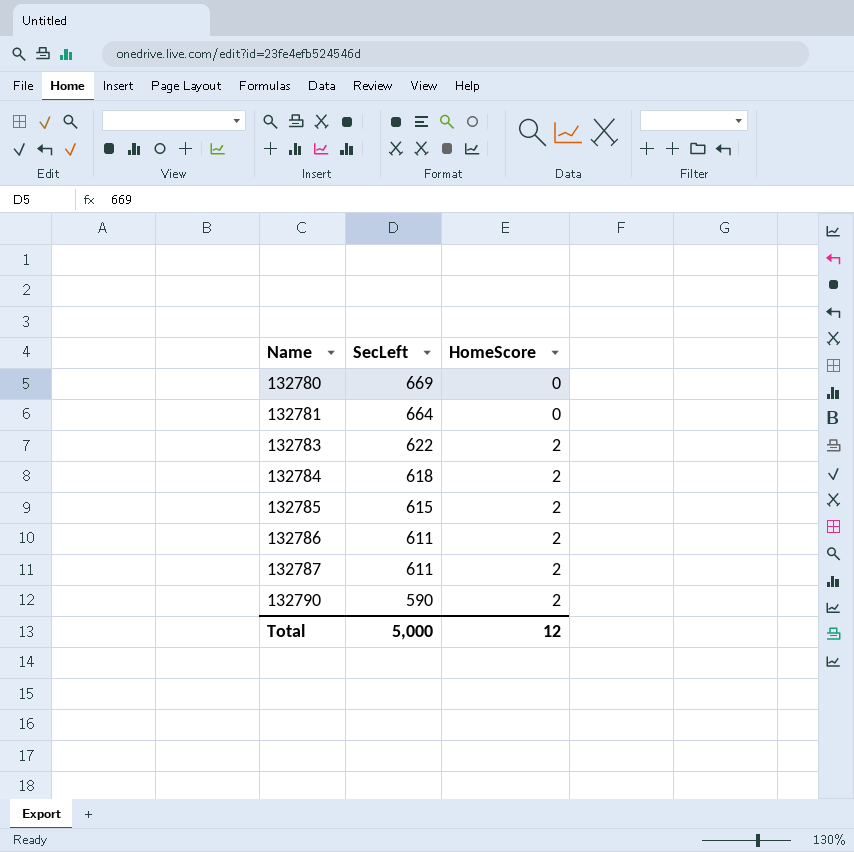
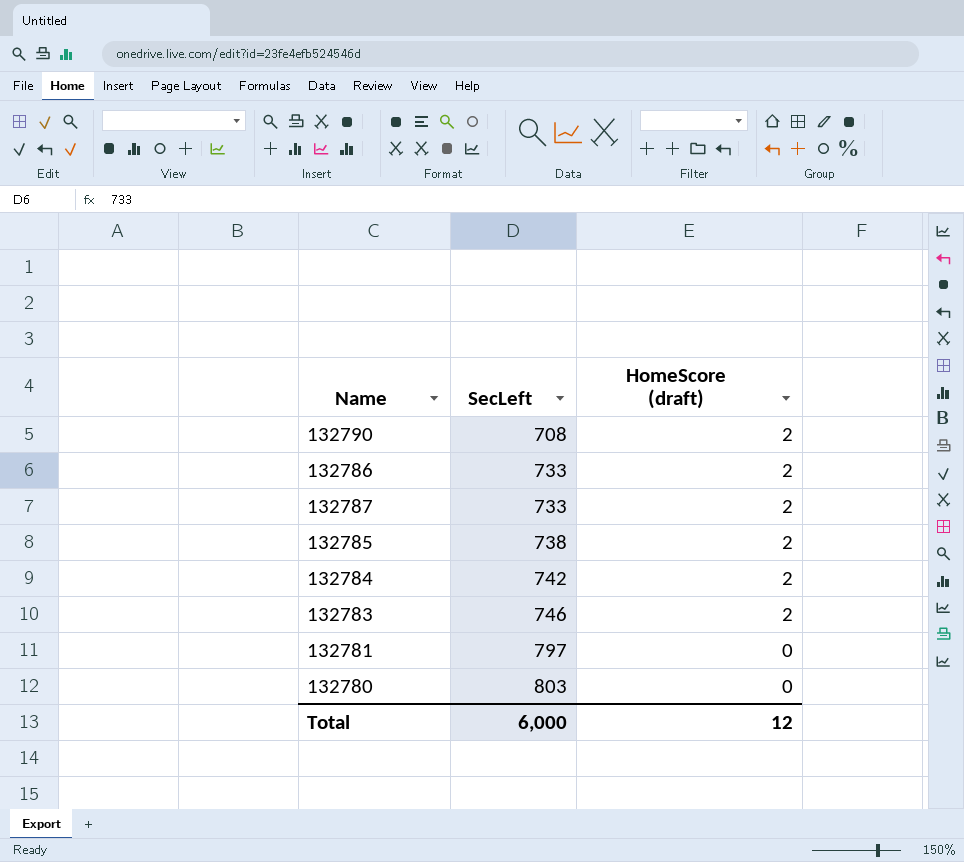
row order: Name ascending -> SecLeft ascending
column name: HomeScore -> HomeScore (draft)
132790 | SecLeft: 590 -> 708
132786 | SecLeft: 611 -> 733
132787 | SecLeft: 611 -> 733
132785 | SecLeft: 615 -> 738
132784 | SecLeft: 618 -> 742
132783 | SecLeft: 622 -> 746
132781 | SecLeft: 664 -> 797
132780 | SecLeft: 669 -> 803
Total | SecLeft: 5,000 -> 6,000

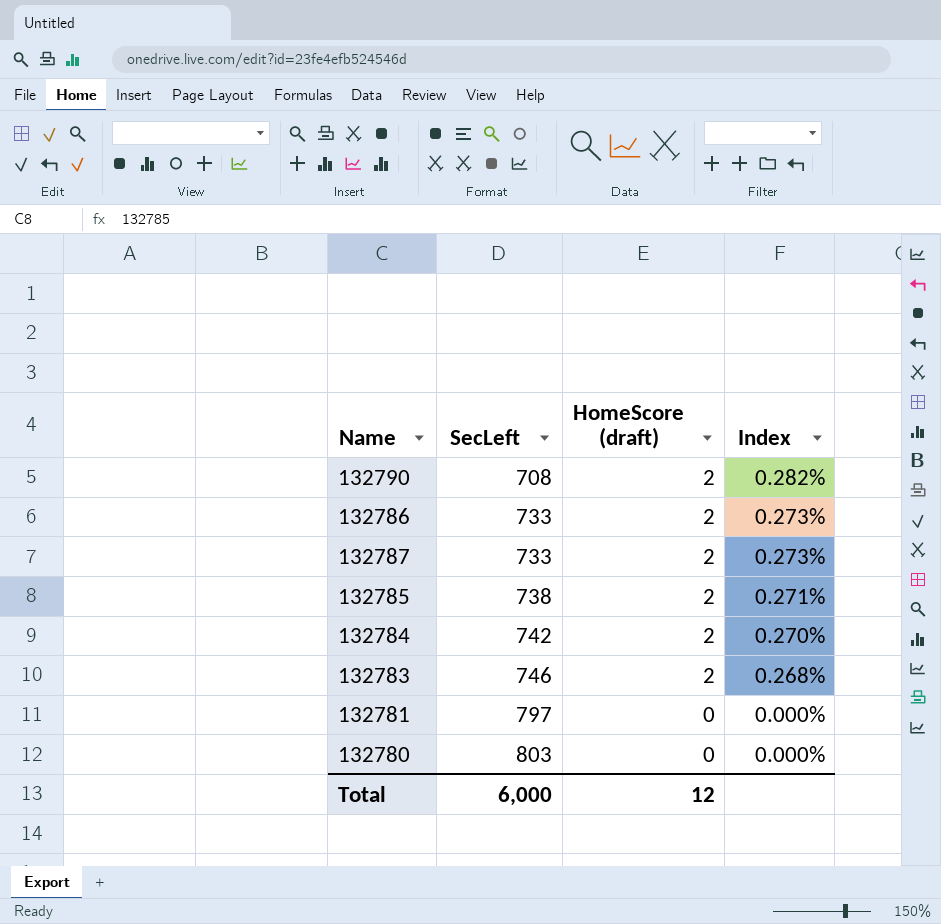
column Index | formula: none -> [HomeScore (draft)] / [SecLeft]

